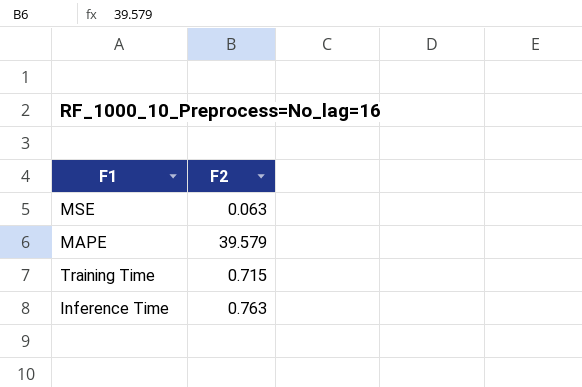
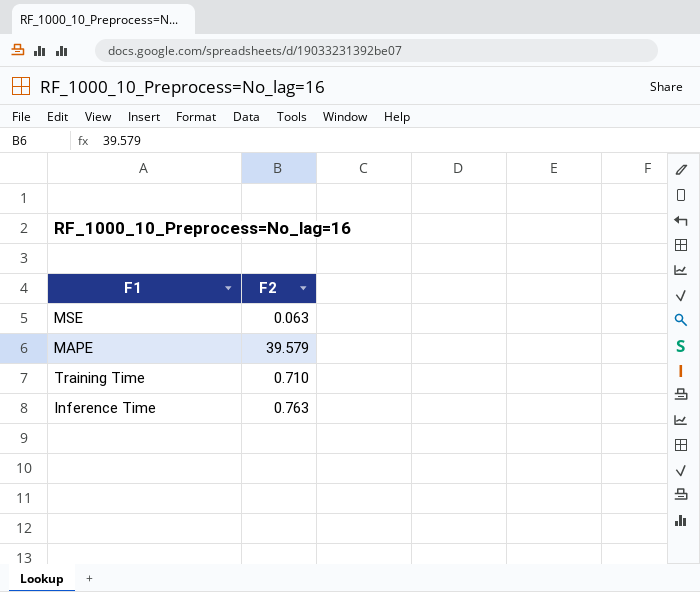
Training Time | F2: 0.715 -> 0.710

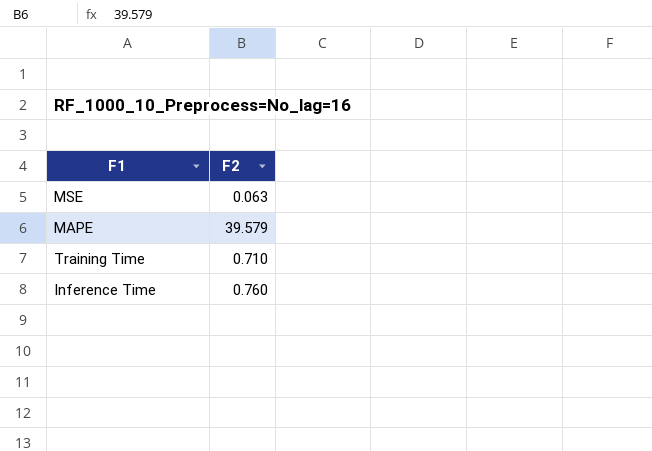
Inference Time | F2: 0.763 -> 0.760

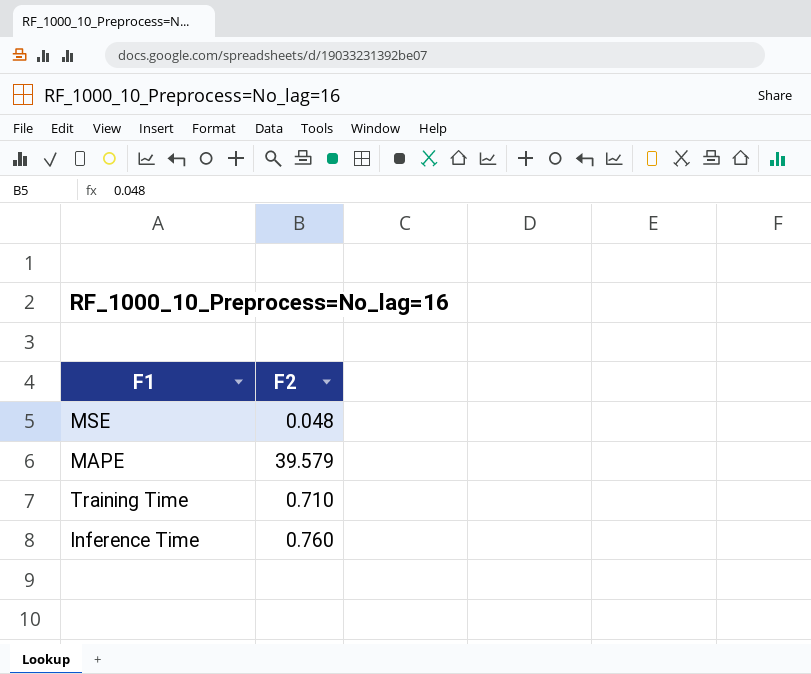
MSE | F2: 0.063 -> 0.048

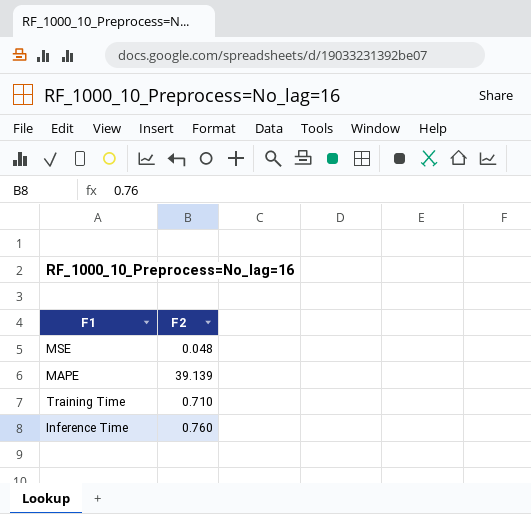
MAPE | F2: 39.579 -> 39.139

